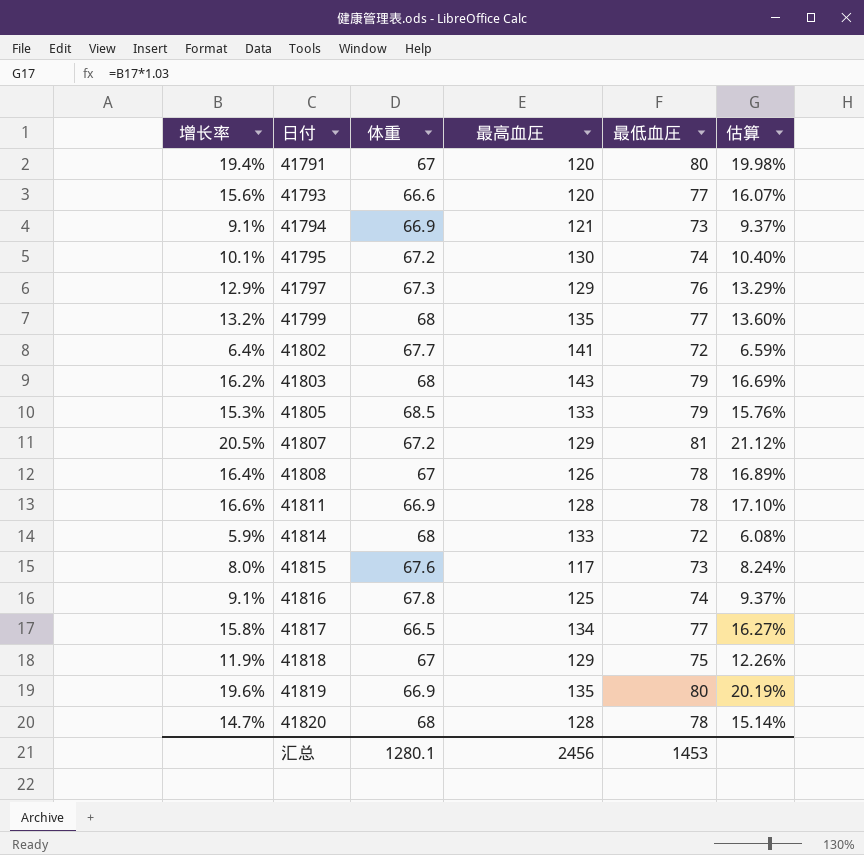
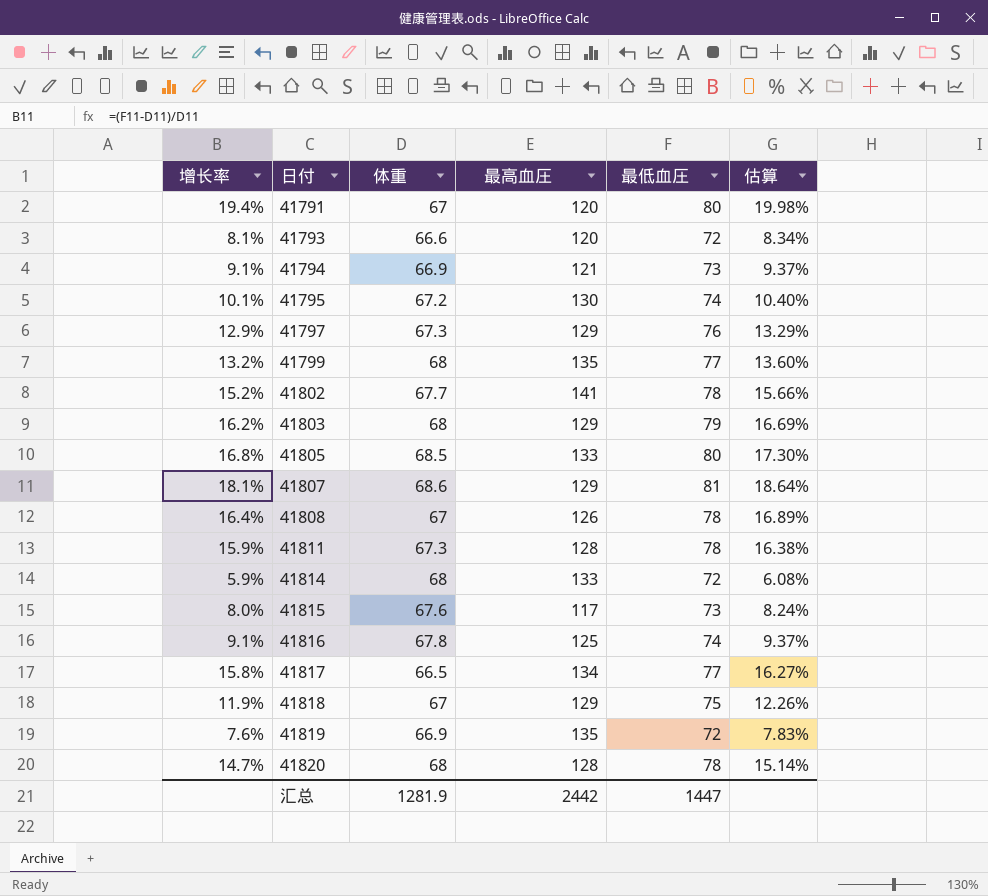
41793 | 增长率: 15.6% -> 8.1%
41793 | 最低血圧: 77 -> 72
41793 | 估算: 16.07% -> 8.34%
41802 | 增长率: 6.4% -> 15.2%
41802 | 最低血圧: 72 -> 78
41802 | 估算: 6.59% -> 15.66%
41803 | 最高血圧: 143 -> 129
41805 | 增长率: 15.3% -> 16.8%
41805 | 最低血圧: 79 -> 80
41805 | 估算: 15.76% -> 17.30%
41807 | 增长率: 20.5% -> 18.1%
41807 | 体重: 67.2 -> 68.6
41807 | 估算: 21.12% -> 18.64%
41811 | 增长率: 16.6% -> 15.9%
41811 | 体重: 66.9 -> 67.3
41811 | 估算: 17.10% -> 16.38%
41819 | 增长率: 19.6% -> 7.6%
41819 | 最低血圧: 80 -> 72
41819 | 估算: 20.19% -> 7.83%
汇总 | 体重: 1280.1 -> 1281.9
汇总 | 最高血圧: 2456 -> 2442
汇总 | 最低血圧: 1453 -> 1447

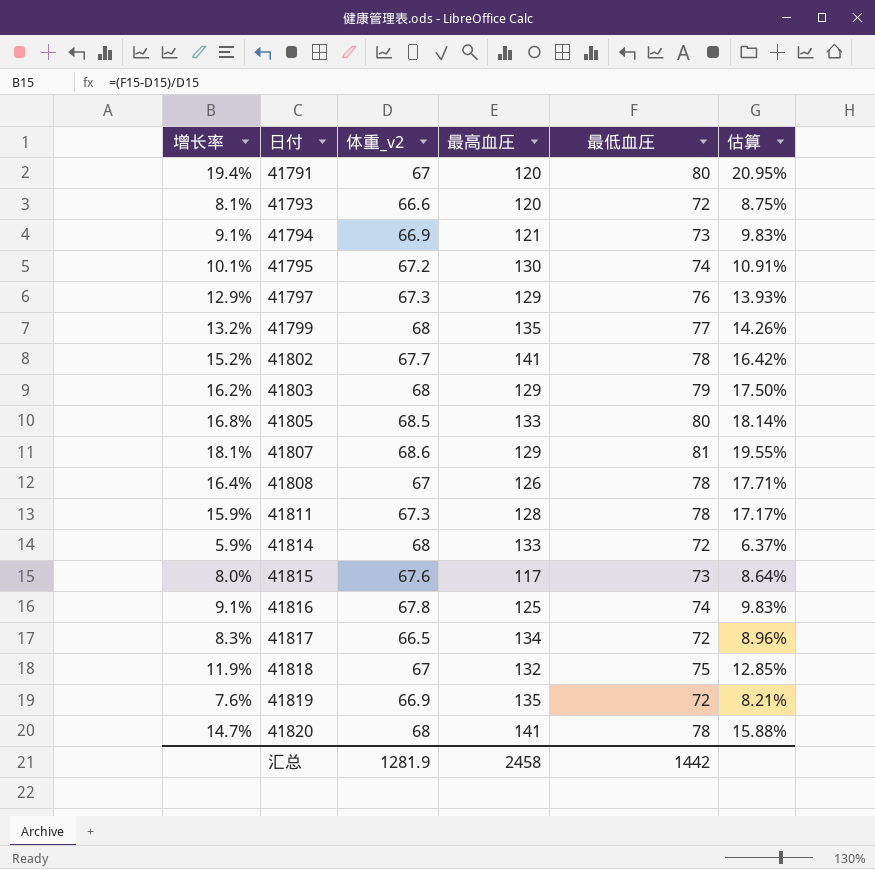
column name: 体重 -> 体重_v2
column 估算 | formula: [增长率] * 1.03 -> [增长率] * 1.08
41817 | 增长率: 15.8% -> 8.3%
41817 | 最低血圧: 77 -> 72
41818 | 最高血圧: 129 -> 132
41820 | 最高血圧: 128 -> 141
汇总 | 最高血圧: 2442 -> 2458
汇总 | 最低血圧: 1447 -> 1442

